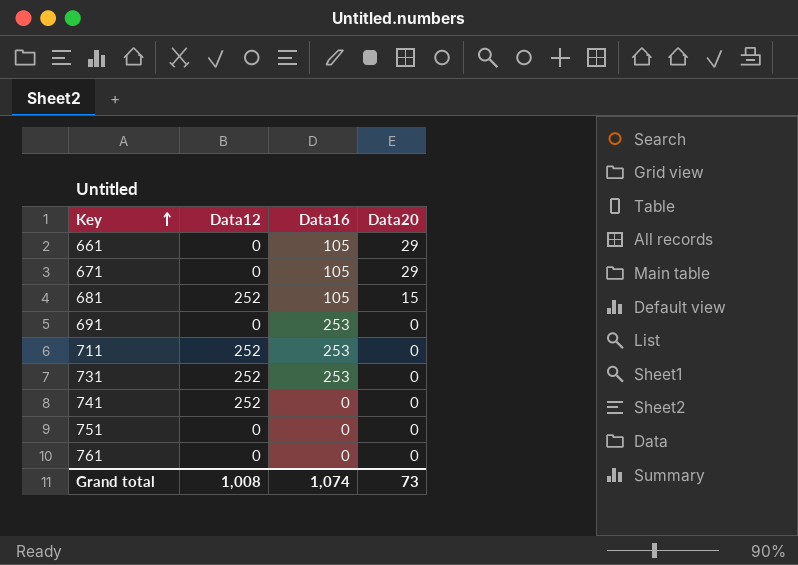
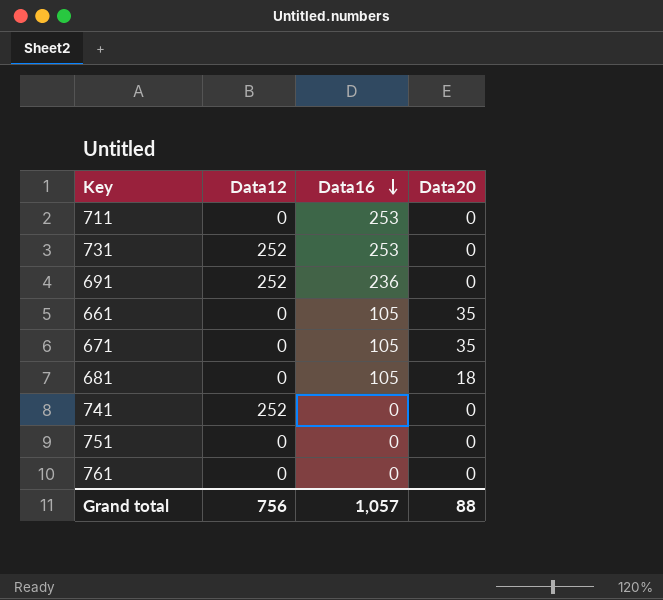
row order: Key ascending -> Data16 descending
711 | Data12: 252 -> 0
691 | Data12: 0 -> 252
691 | Data16: 253 -> 236
661 | Data20: 29 -> 35
671 | Data20: 29 -> 35
681 | Data12: 252 -> 0
681 | Data20: 15 -> 18
Grand total | Data12: 1,008 -> 756
Grand total | Data16: 1,074 -> 1,057
Grand total | Data20: 73 -> 88

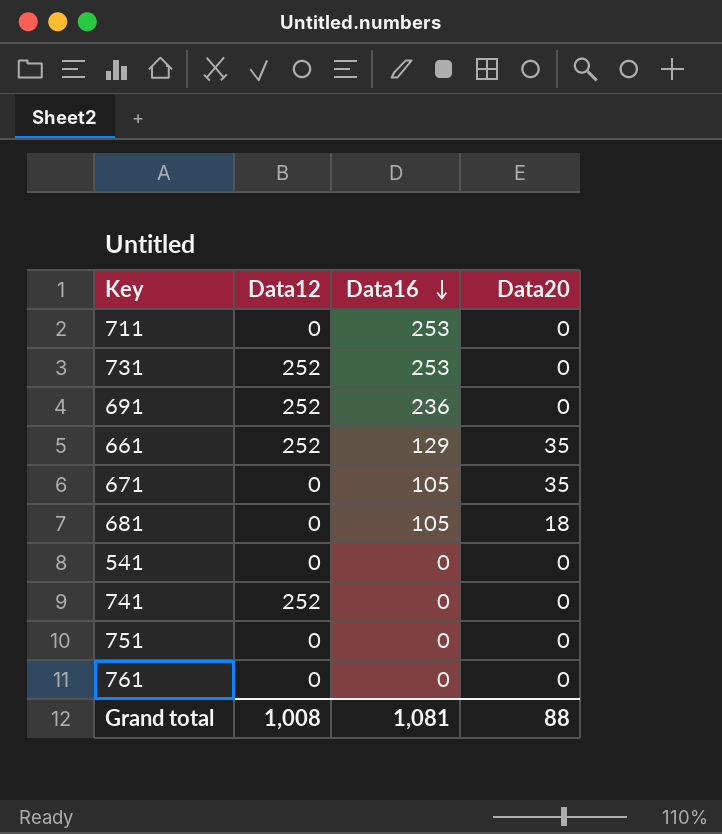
661 | Data12: 0 -> 252
661 | Data16: 105 -> 129
row 541: none -> 0 | 0 | 0
Grand total | Data12: 756 -> 1,008
Grand total | Data16: 1,057 -> 1,081

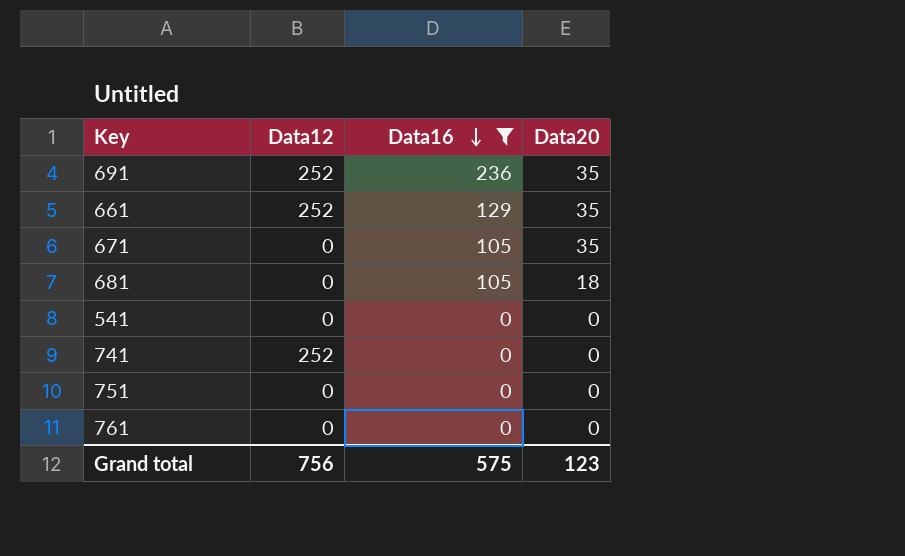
filter: none -> Data16 != 253
691 | Data20: 0 -> 35
Grand total | Data12: 1,008 -> 756
Grand total | Data16: 1,081 -> 575
Grand total | Data20: 88 -> 123

